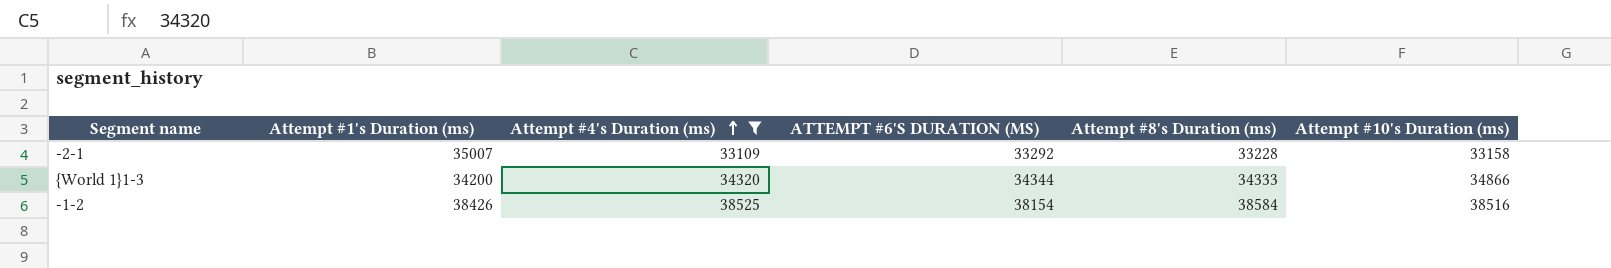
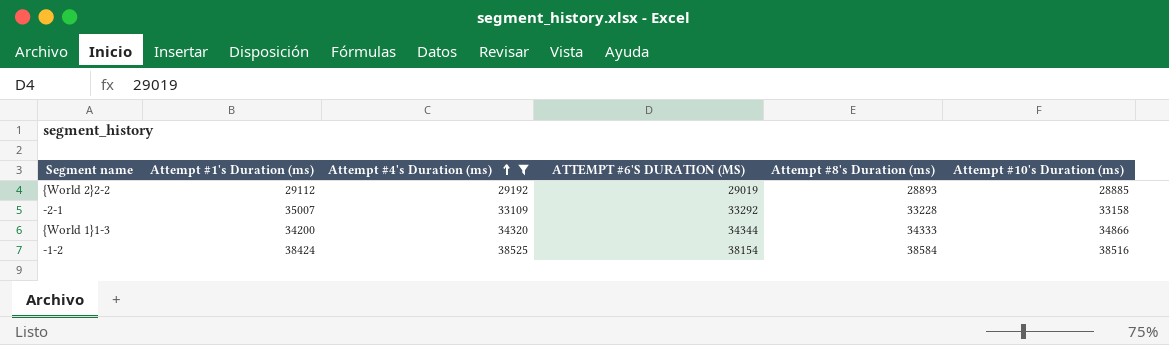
row {World 2}2-2: none -> 29112 | 29192 | 29019 | 28893 | 28885
-1-2 | Attempt #1's Duration (ms): 38426 -> 38424

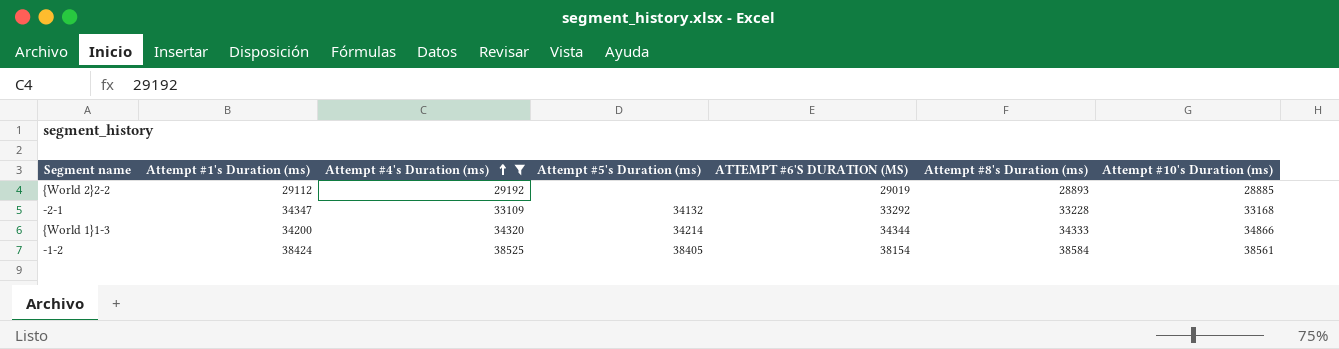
column Attempt #5's Duration (ms) | position: none -> 4
-2-1 | Attempt #1's Duration (ms): 35007 -> 34347
-2-1 | Attempt #10's Duration (ms): 33158 -> 33168
-1-2 | Attempt #10's Duration (ms): 38516 -> 38561

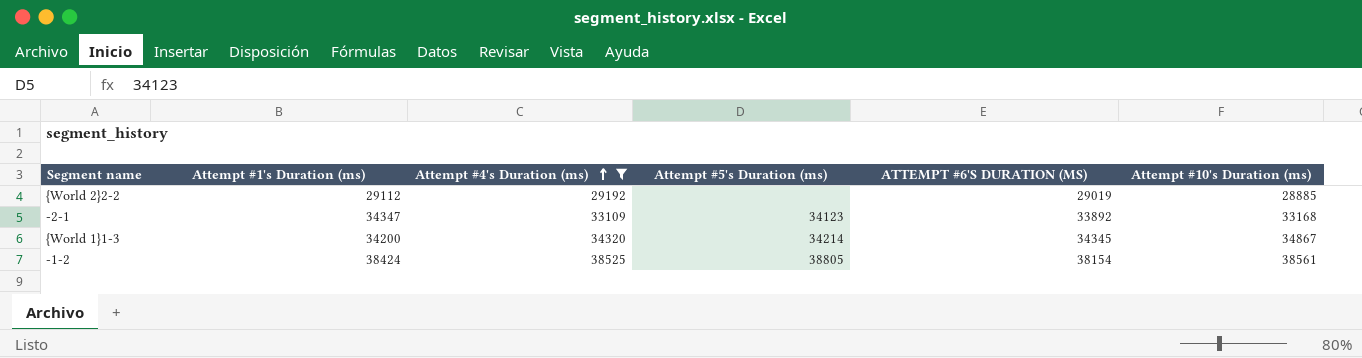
column Attempt #8's Duration (ms) | position: 6 -> none
-2-1 | Attempt #5's Duration (ms): 34132 -> 34123
-2-1 | ATTEMPT #6'S DURATION (MS): 33292 -> 33892
{World 1}1-3 | ATTEMPT #6'S DURATION (MS): 34344 -> 34345
{World 1}1-3 | Attempt #10's Duration (ms): 34866 -> 34867
-1-2 | Attempt #5's Duration (ms): 38405 -> 38805

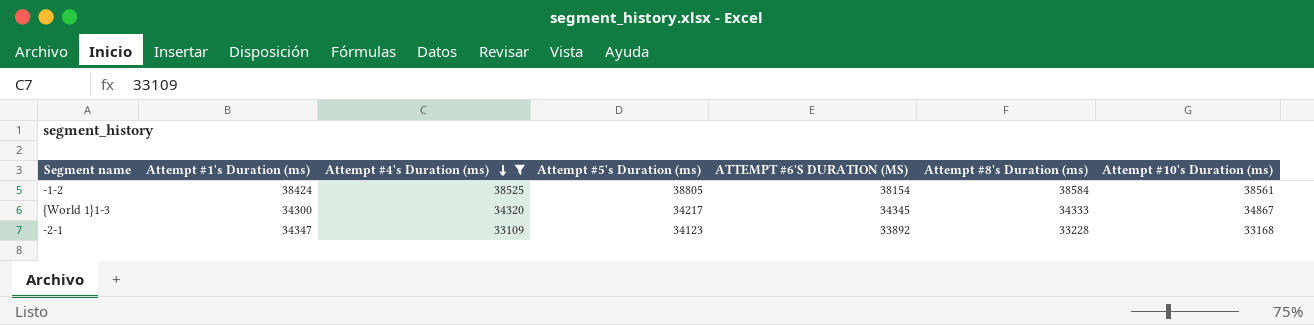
row order: Attempt #4's Duration (ms) ascending -> Attempt #4's Duration (ms) descending
column Attempt #8's Duration (ms) | position: none -> 6
row {World 2}2-2: 29112 | 29192 | none | 29019 | 28885 -> none
{World 1}1-3 | Attempt #1's Duration (ms): 34200 -> 34300
{World 1}1-3 | Attempt #5's Duration (ms): 34214 -> 34217

